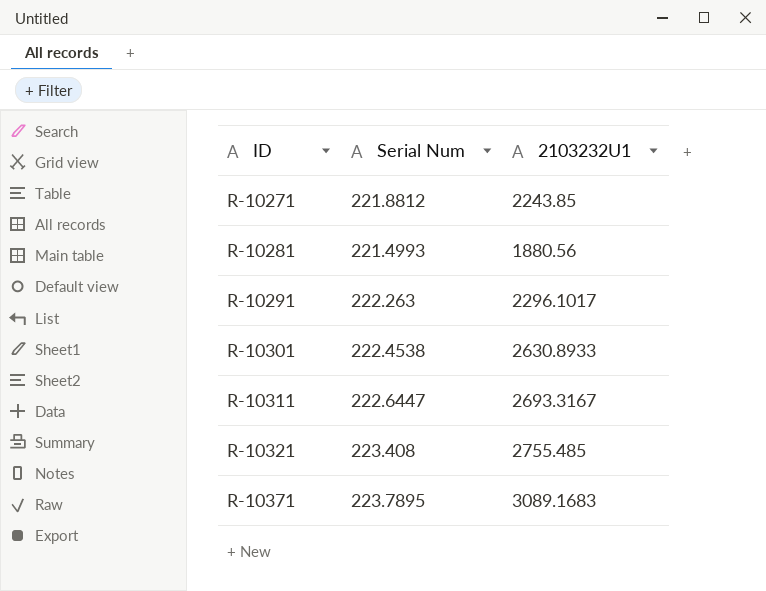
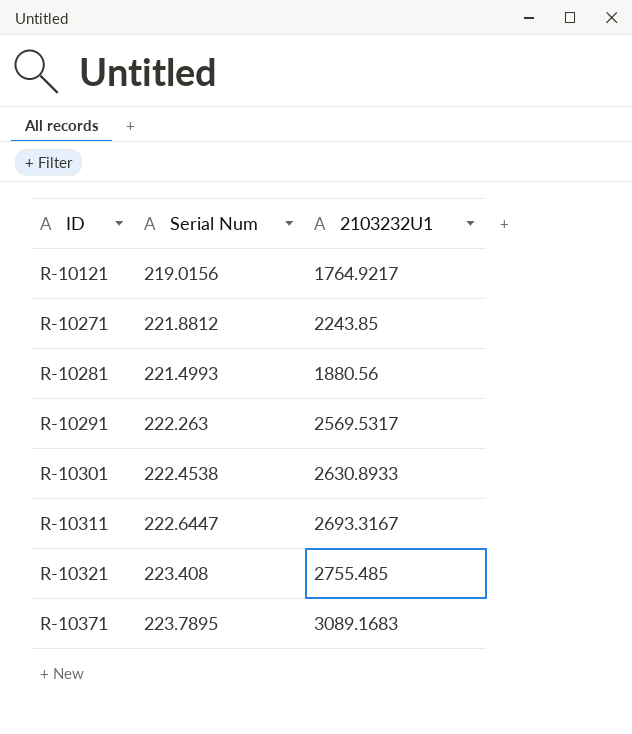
row R-10121: none -> 219.0156 | 1764.9217
R-10291 | 2103232U1: 2296.1017 -> 2569.5317

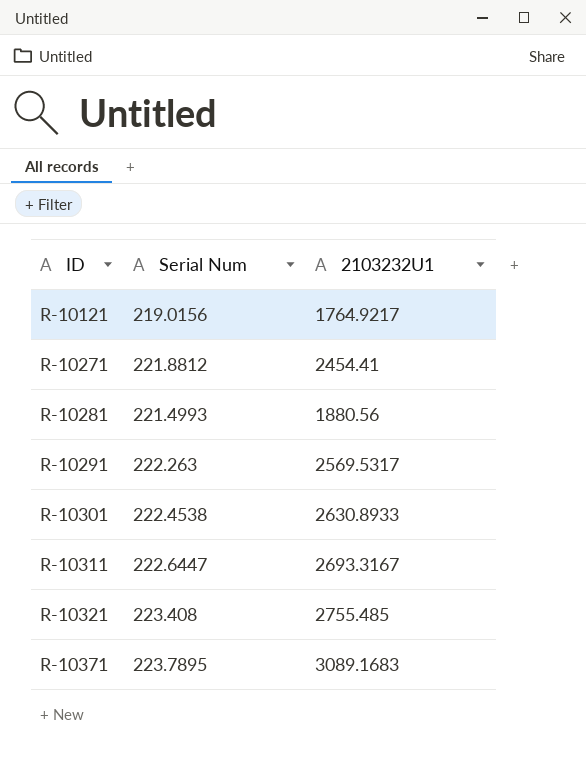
R-10271 | 2103232U1: 2243.85 -> 2454.41

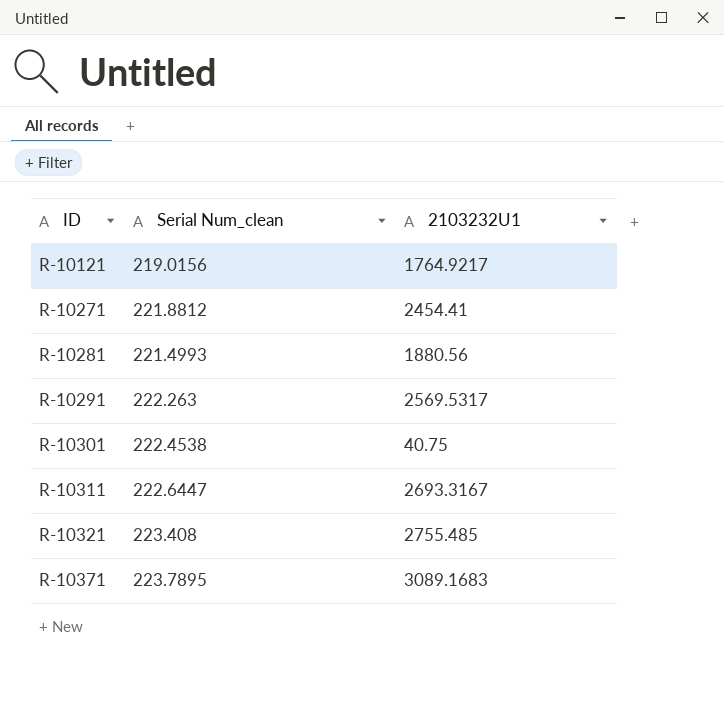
column name: Serial Num -> Serial Num_clean
R-10301 | 2103232U1: 2630.8933 -> 40.75

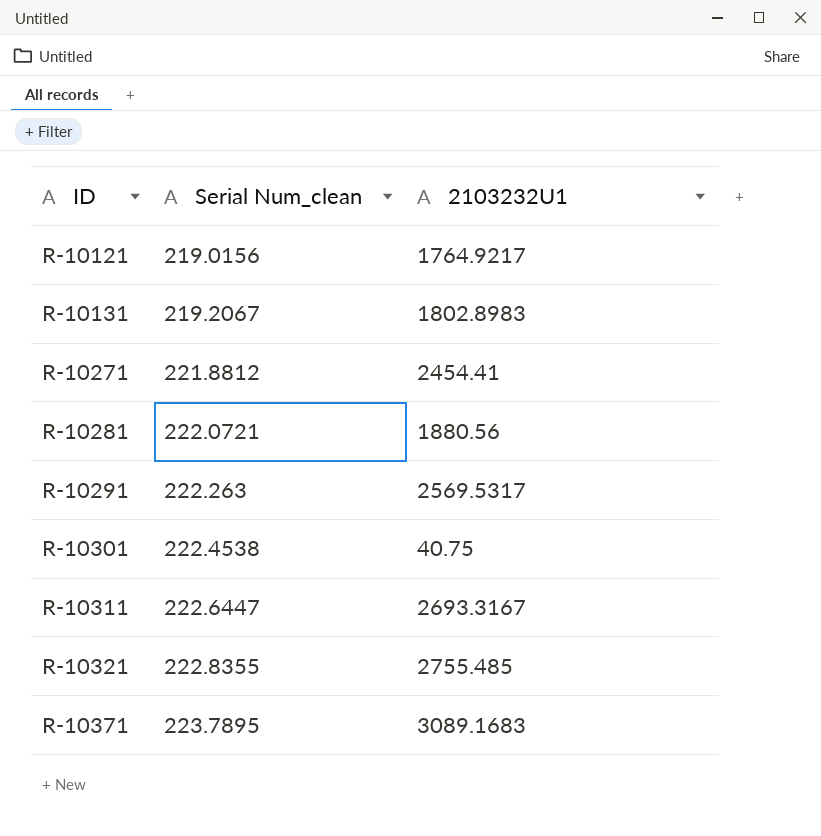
row R-10131: none -> 219.2067 | 1802.8983
R-10281 | Serial Num_clean: 221.4993 -> 222.0721
R-10321 | Serial Num_clean: 223.408 -> 222.8355

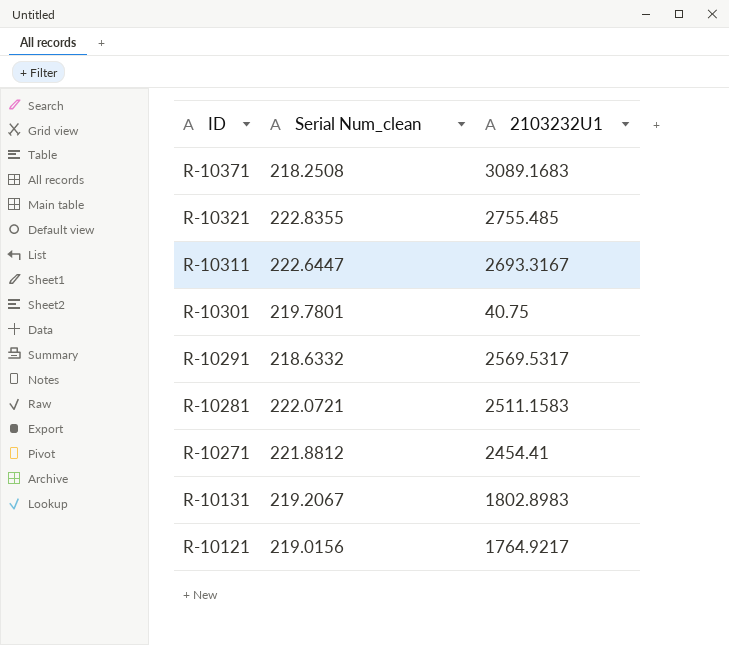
row order: ID ascending -> ID descending
R-10371 | Serial Num_clean: 223.7895 -> 218.2508
R-10301 | Serial Num_clean: 222.4538 -> 219.7801
R-10291 | Serial Num_clean: 222.263 -> 218.6332
R-10281 | 2103232U1: 1880.56 -> 2511.1583

